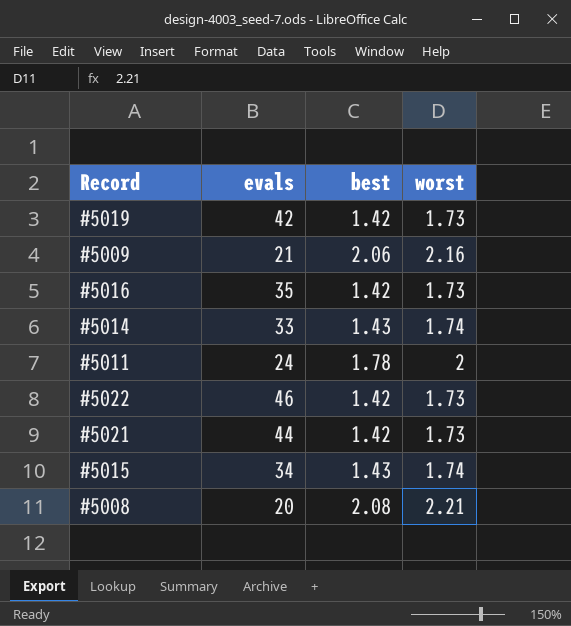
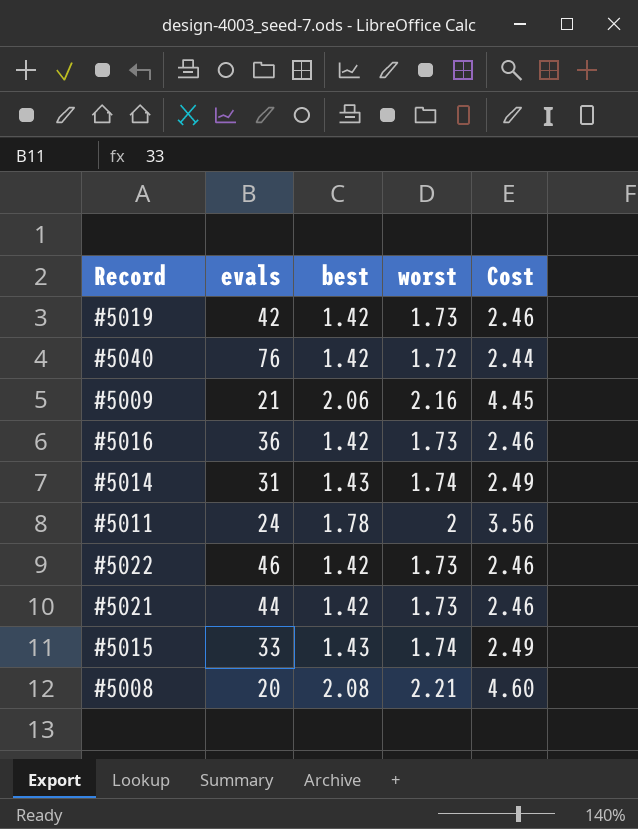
column Cost | formula: none -> [best] * [worst]
row #5040: none -> 76 | 1.42 | 1.72 | 2.44
#5016 | evals: 35 -> 36
#5014 | evals: 33 -> 31
#5015 | evals: 34 -> 33

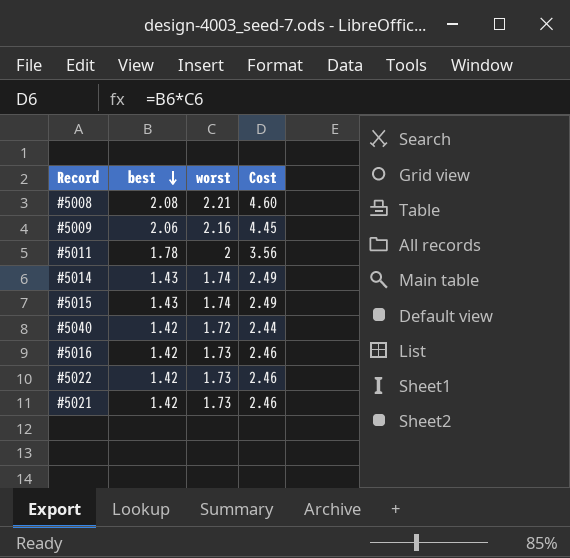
row order: none -> best descending
column evals | position: 2 -> none
row #5019: 42 | 1.42 | 1.73 | 2.46 -> none

